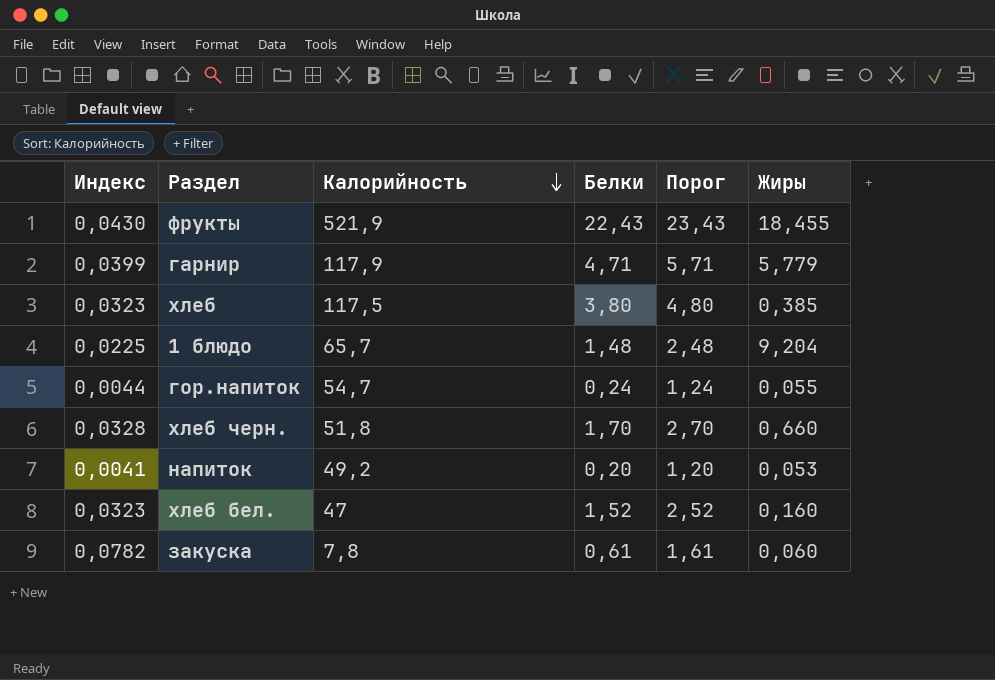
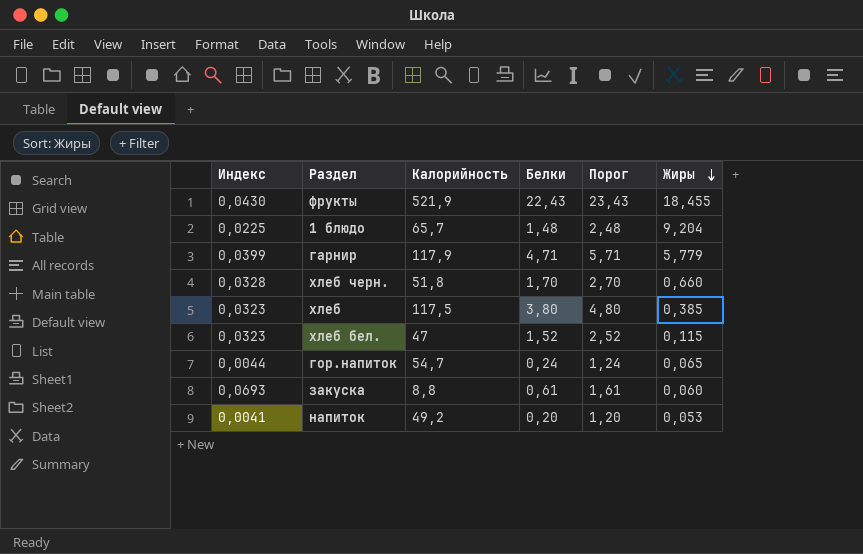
row order: Калорийность descending -> Жиры descending
хлеб бел. | Жиры: 0,160 -> 0,115
гор.напиток | Жиры: 0,055 -> 0,065
закуска | Индекс: 0,0782 -> 0,0693
закуска | Калорийность: 7,8 -> 8,8

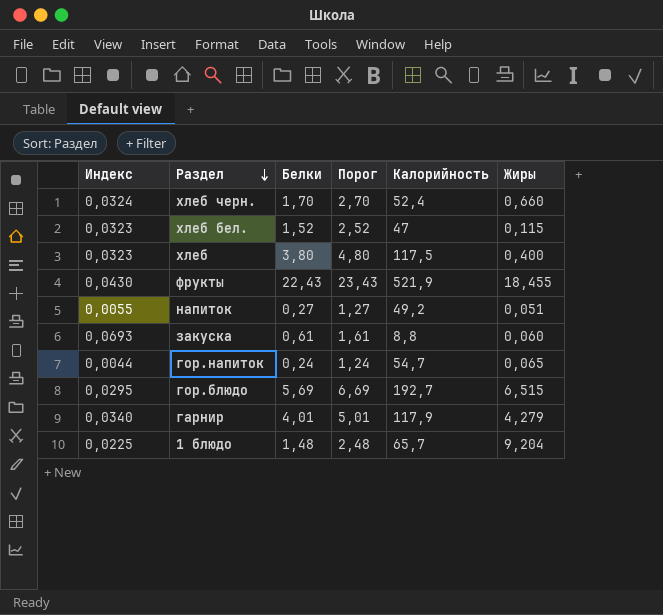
row order: Жиры descending -> Раздел descending
column Калорийность | position: 3 -> 5
хлеб черн. | Индекс: 0,0328 -> 0,0324
хлеб черн. | Калорийность: 51,8 -> 52,4
хлеб | Жиры: 0,385 -> 0,400
напиток | Индекс: 0,0041 -> 0,0055
напиток | Белки: 0,20 -> 0,27
напиток | Порог: 1,20 -> 1,27
напиток | Жиры: 0,053 -> 0,051
row гор.блюдо: none -> 0,0295 | 5,69 | 6,69 | 192,7 | 6,515
гарнир | Индекс: 0,0399 -> 0,0340
гарнир | Белки: 4,71 -> 4,01
гарнир | Порог: 5,71 -> 5,01
гарнир | Жиры: 5,779 -> 4,279

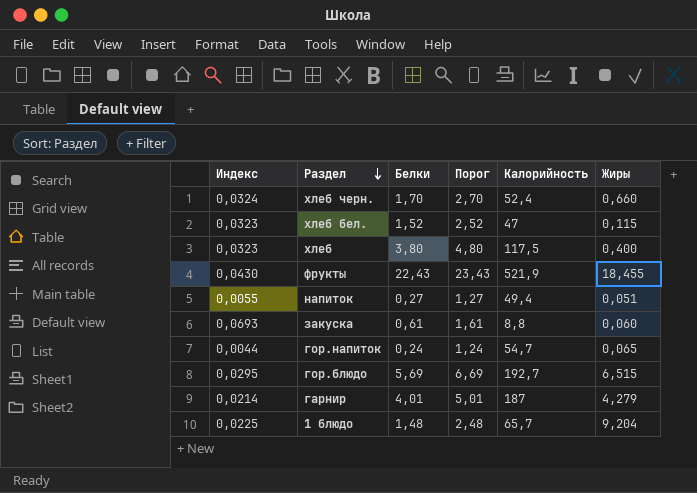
напиток | Калорийность: 49,2 -> 49,4
гарнир | Индекс: 0,0340 -> 0,0214
гарнир | Калорийность: 117,9 -> 187

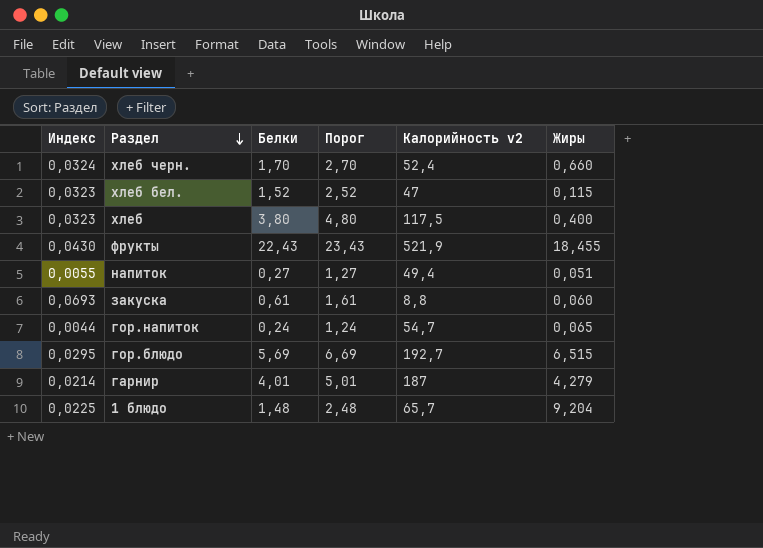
column name: Калорийность -> Калорийность v2

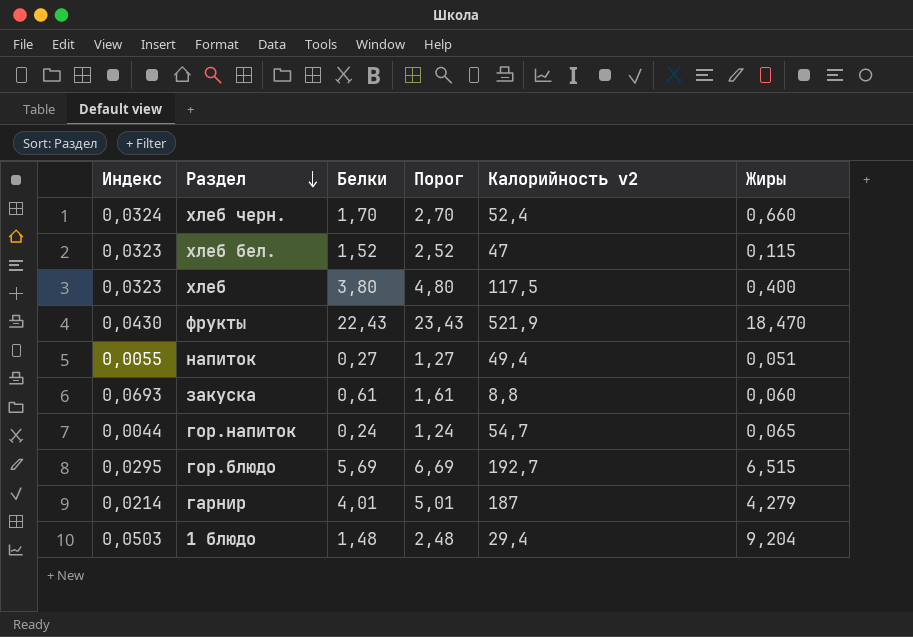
фрукты | Жиры: 18,455 -> 18,470
1 блюдо | Индекс: 0,0225 -> 0,0503
1 блюдо | Калорийность v2: 65,7 -> 29,4

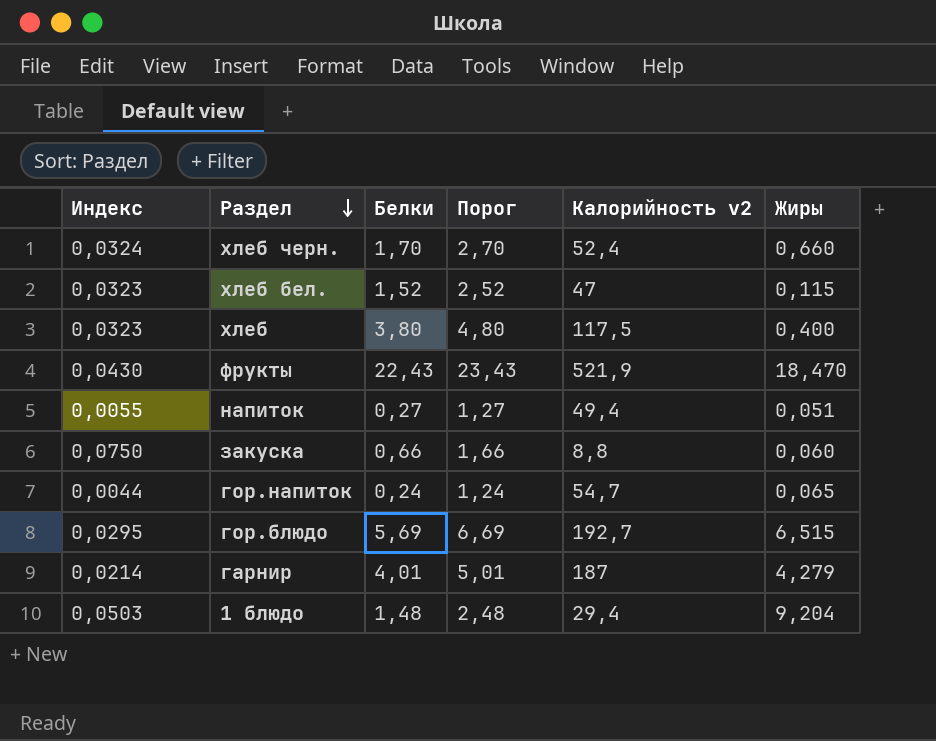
закуска | Индекс: 0,0693 -> 0,0750
закуска | Белки: 0,61 -> 0,66
закуска | Порог: 1,61 -> 1,66

